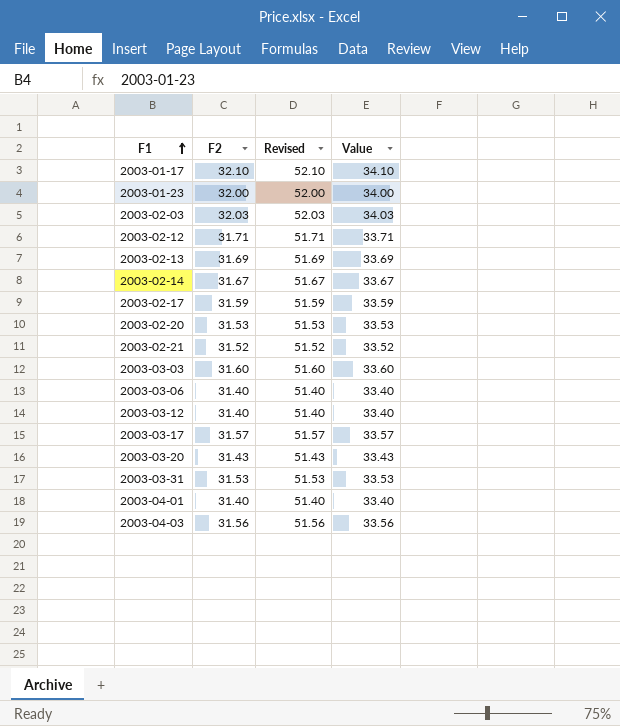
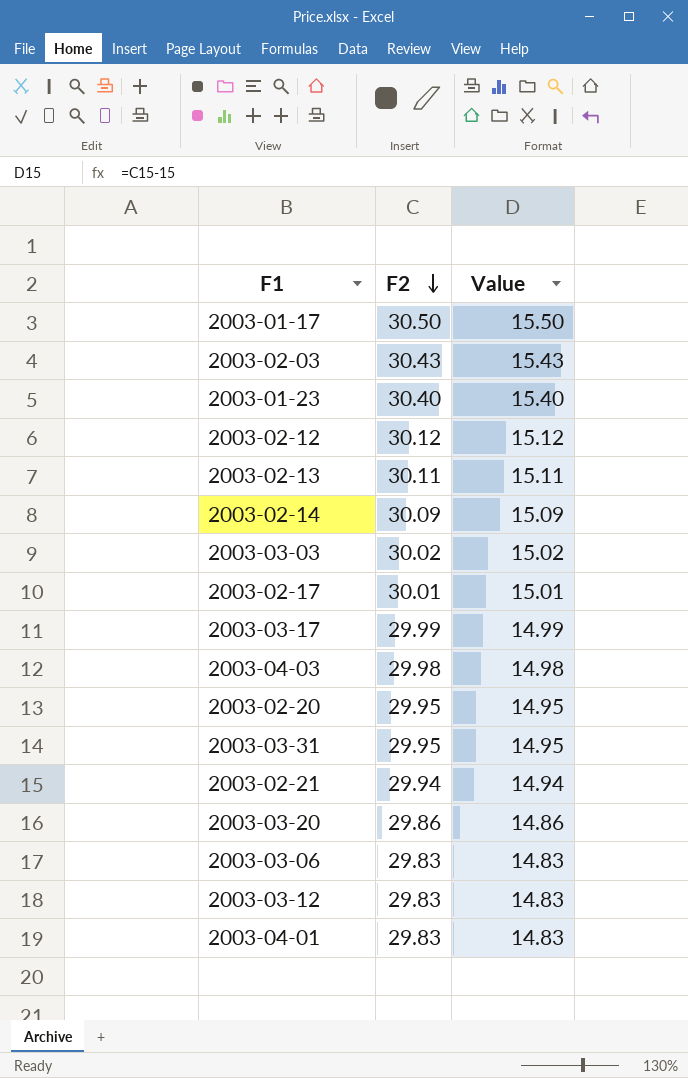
row order: F1 ascending -> F2 descending
column Revised | formula: [F2] + 20 -> none
column Value | formula: [F2] + 2 -> [F2] - 15
2003-01-17 | F2: 32.10 -> 30.50
2003-02-03 | F2: 32.03 -> 30.43
2003-01-23 | F2: 32.00 -> 30.40
2003-02-12 | F2: 31.71 -> 30.12
2003-02-13 | F2: 31.69 -> 30.11
2003-02-14 | F2: 31.67 -> 30.09
2003-03-03 | F2: 31.60 -> 30.02
2003-02-17 | F2: 31.59 -> 30.01
2003-03-17 | F2: 31.57 -> 29.99
2003-04-03 | F2: 31.56 -> 29.98
2003-02-20 | F2: 31.53 -> 29.95
2003-03-31 | F2: 31.53 -> 29.95
2003-02-21 | F2: 31.52 -> 29.94
2003-03-20 | F2: 31.43 -> 29.86
2003-03-06 | F2: 31.40 -> 29.83
2003-03-12 | F2: 31.40 -> 29.83
2003-04-01 | F2: 31.40 -> 29.83

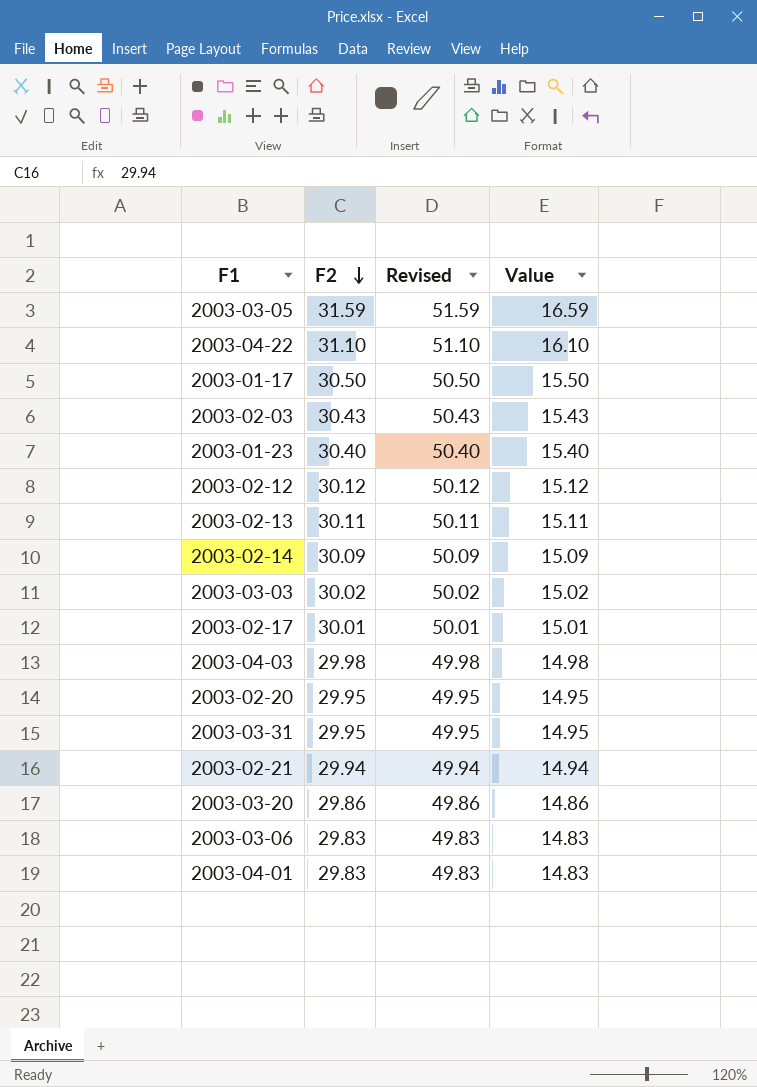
column Revised | formula: none -> [F2] + 20
row 2003-03-17: 29.99 | 14.99 -> none
row 2003-03-12: 29.83 | 14.83 -> none
row 2003-03-05: none -> 31.59 | 51.59 | 16.59
row 2003-04-22: none -> 31.10 | 51.10 | 16.10

